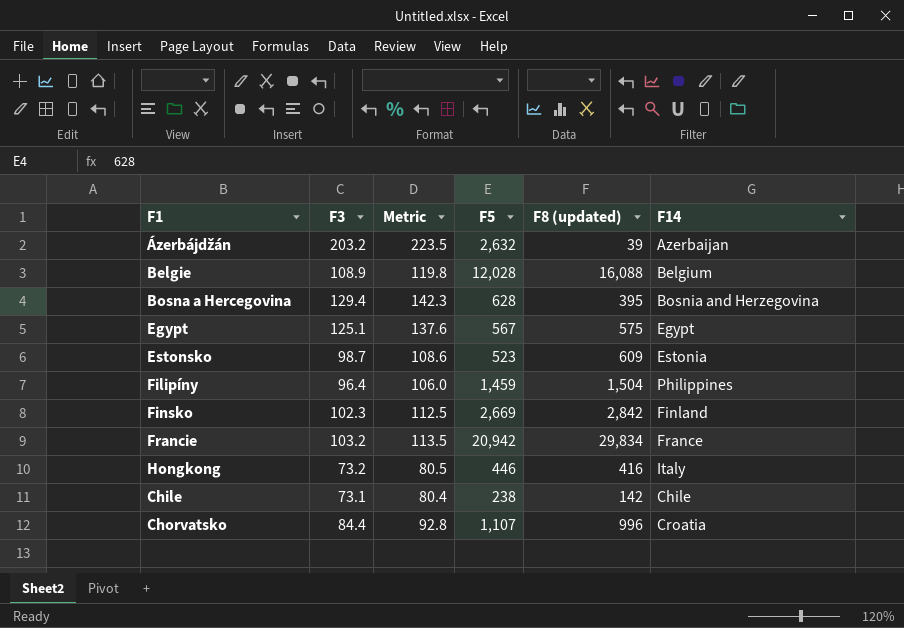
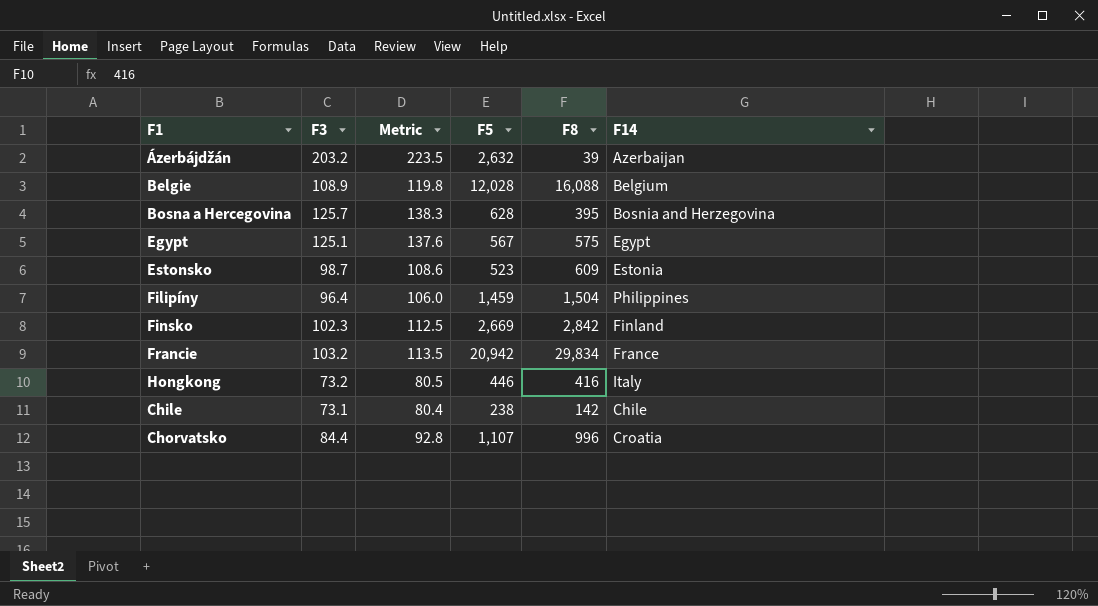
column name: F8 (updated) -> F8
Bosna a Hercegovina | F3: 129.4 -> 125.7
Bosna a Hercegovina | Metric: 142.3 -> 138.3

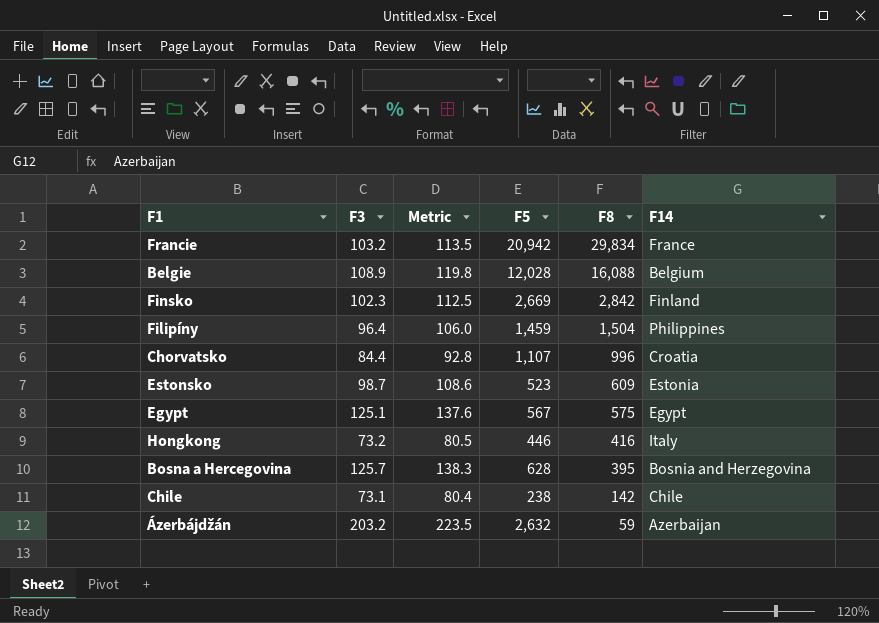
row order: none -> F8 descending
Ázerbájdžán | F8: 39 -> 59

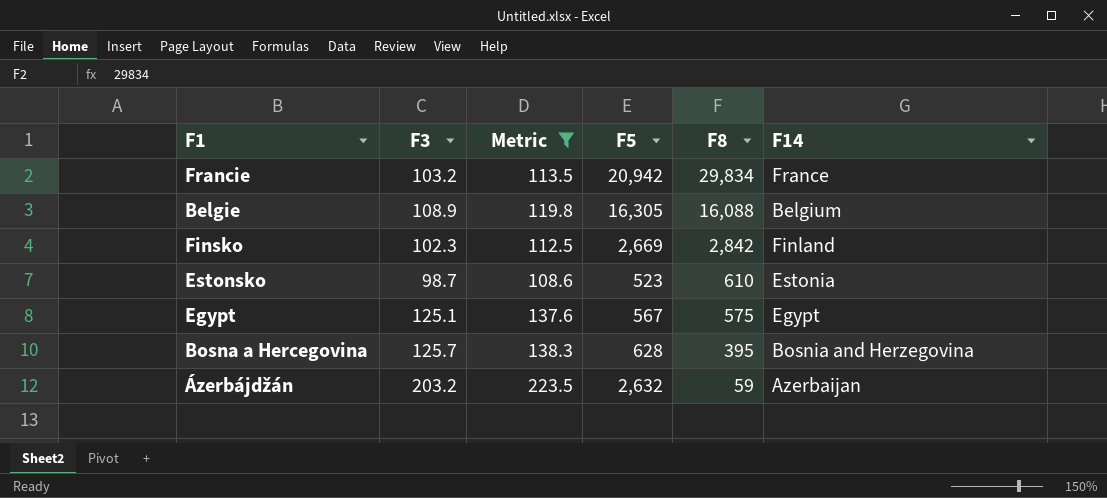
filter: none -> Metric >= 108.6
Belgie | F5: 12,028 -> 16,305
Estonsko | F8: 609 -> 610

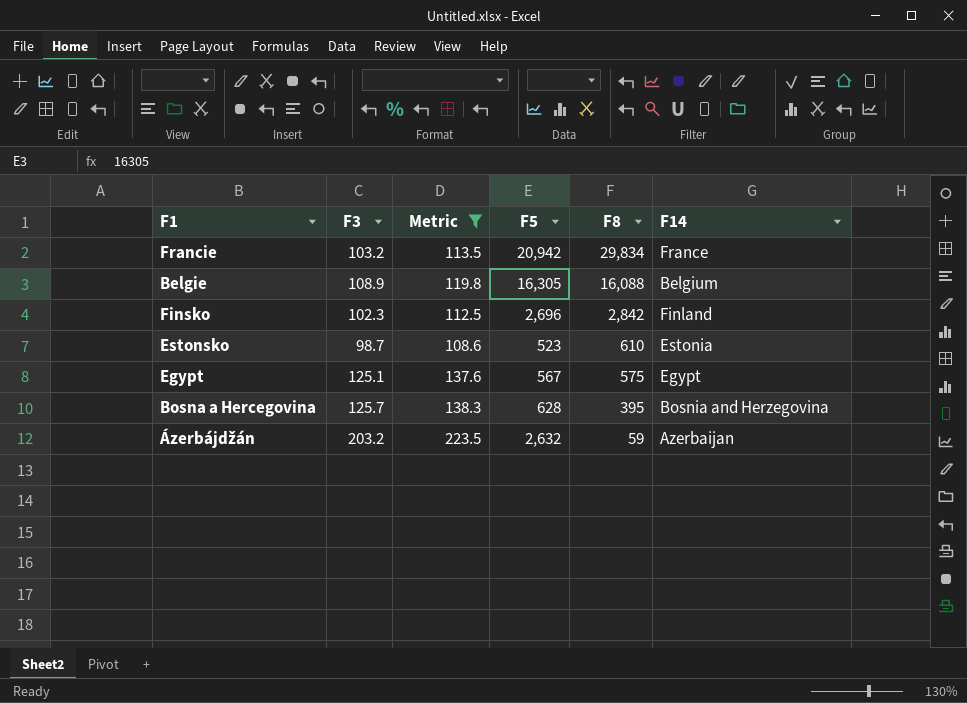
Finsko | F5: 2,669 -> 2,696

